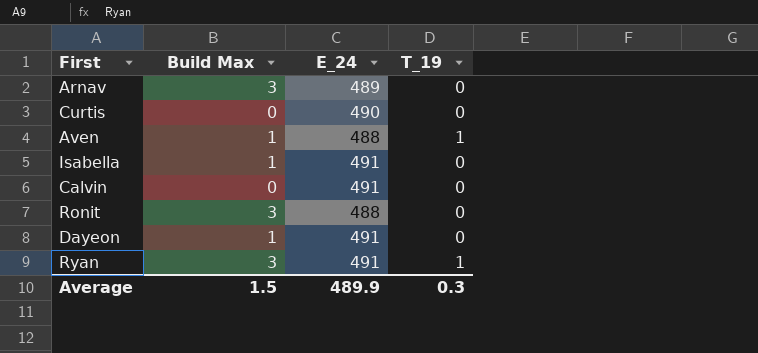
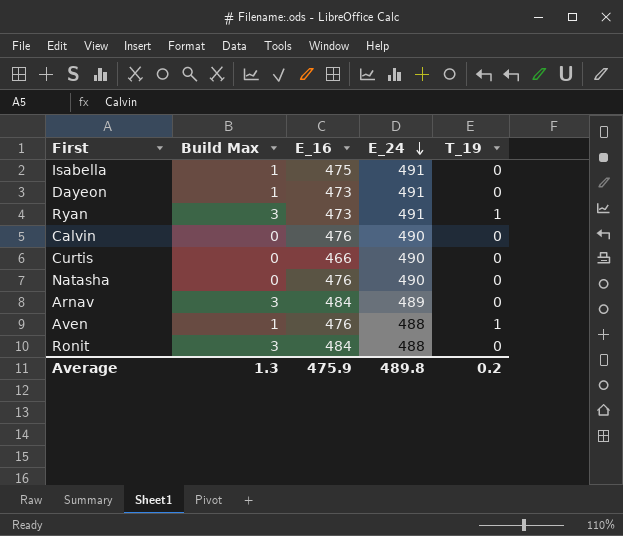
row order: none -> E_24 descending
column E_16 | position: none -> 3
Calvin | E_24: 491 -> 490
row Natasha: none -> 0 | 476 | 490 | 0
Average | Build Max: 1.5 -> 1.3
Average | E_24: 489.9 -> 489.8
Average | T_19: 0.3 -> 0.2

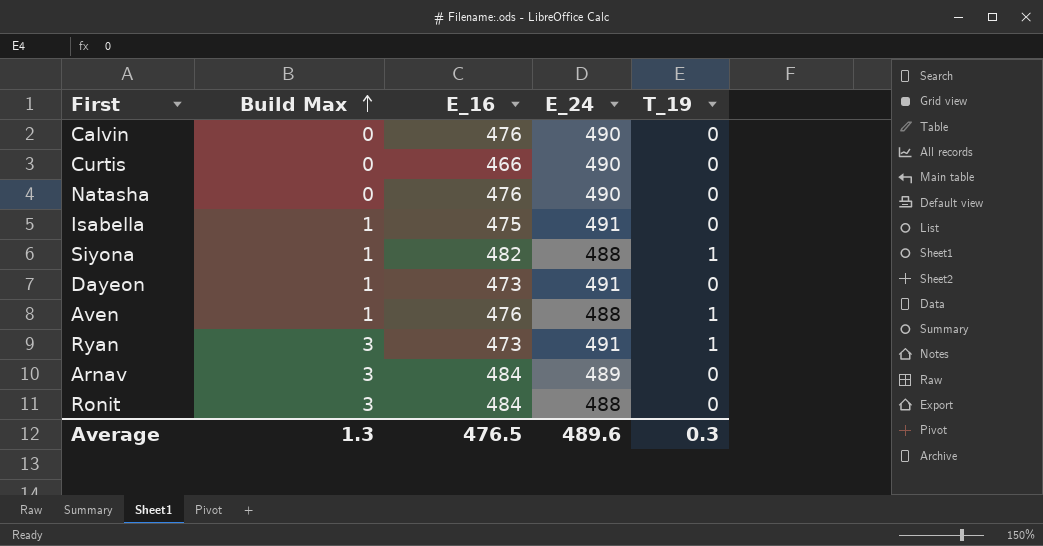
row order: E_24 descending -> Build Max ascending
row Siyona: none -> 1 | 482 | 488 | 1
Average | E_16: 475.9 -> 476.5
Average | E_24: 489.8 -> 489.6
Average | T_19: 0.2 -> 0.3

